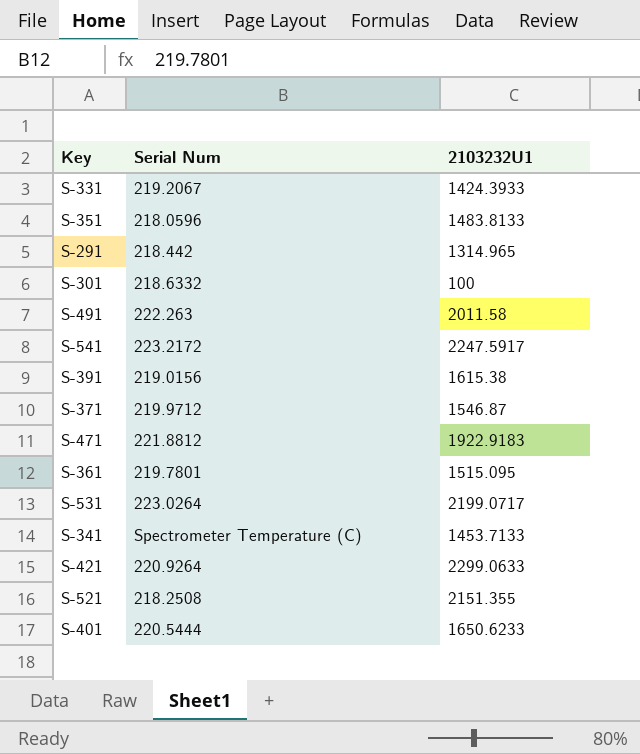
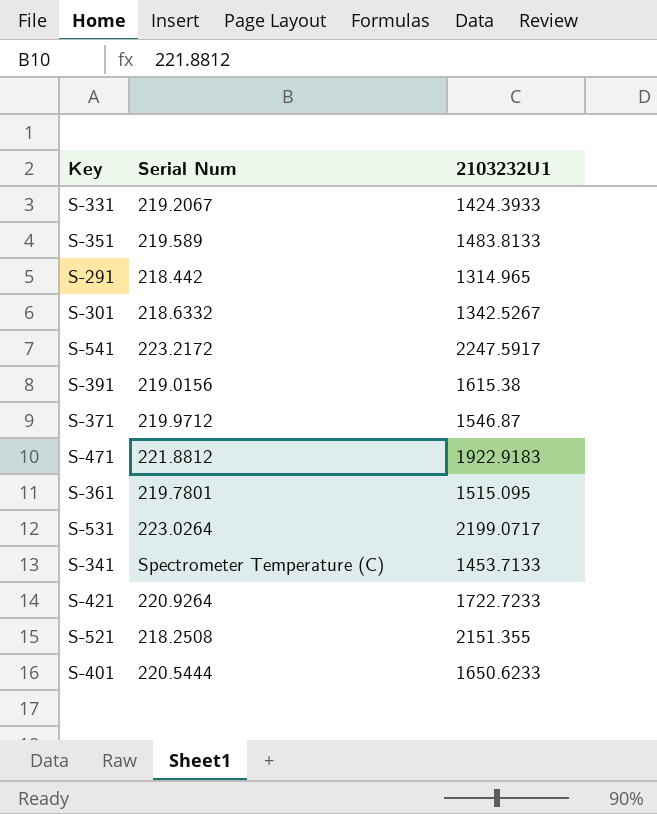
row S-491: 222.263 | 2011.58 -> none
S-351 | Serial Num: 218.0596 -> 219.589
S-301 | 2103232U1: 100 -> 1342.5267
S-421 | 2103232U1: 2299.0633 -> 1722.7233

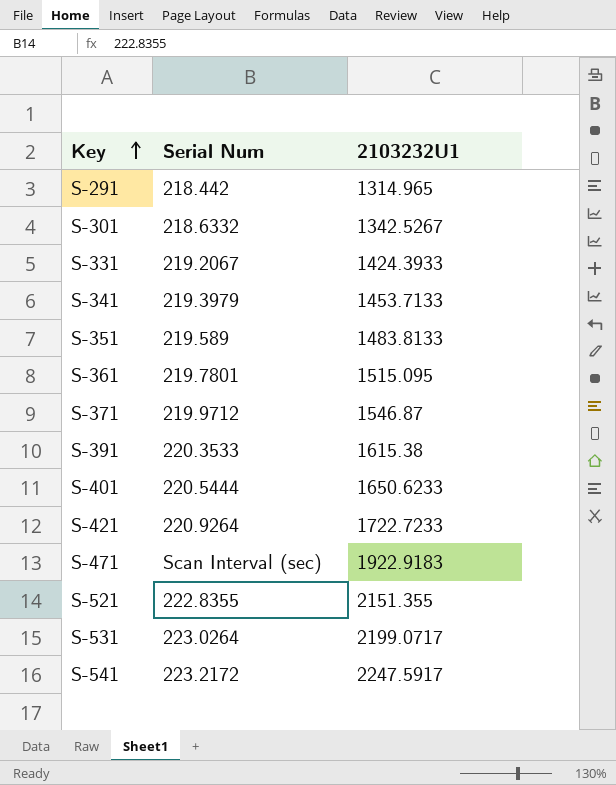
row order: none -> Key ascending
S-341 | Serial Num: Spectrometer Temperature (C) -> 219.3979
S-391 | Serial Num: 219.0156 -> 220.3533
S-471 | Serial Num: 221.8812 -> Scan Interval (sec)
S-521 | Serial Num: 218.2508 -> 222.8355

